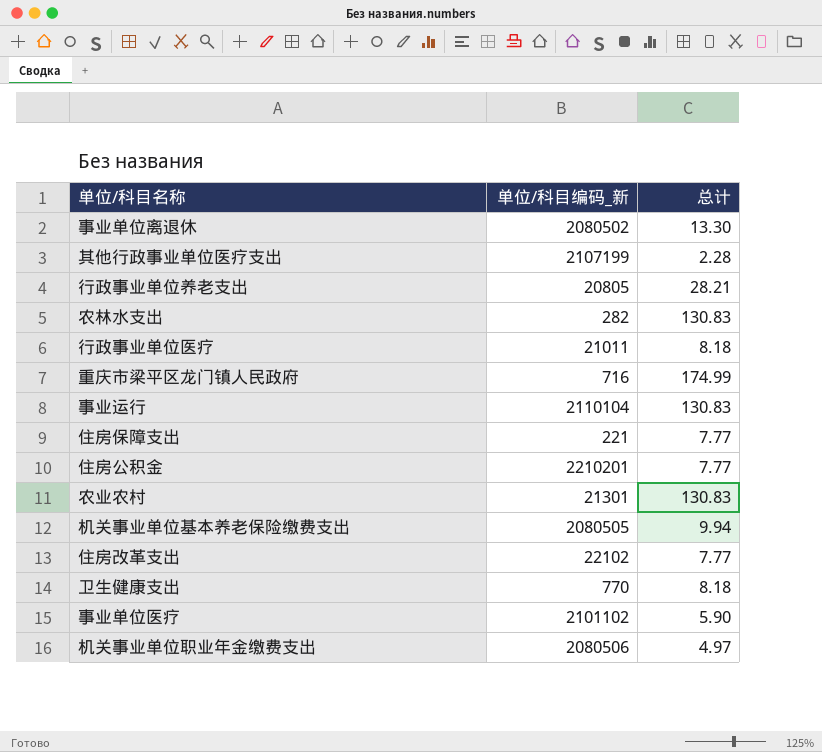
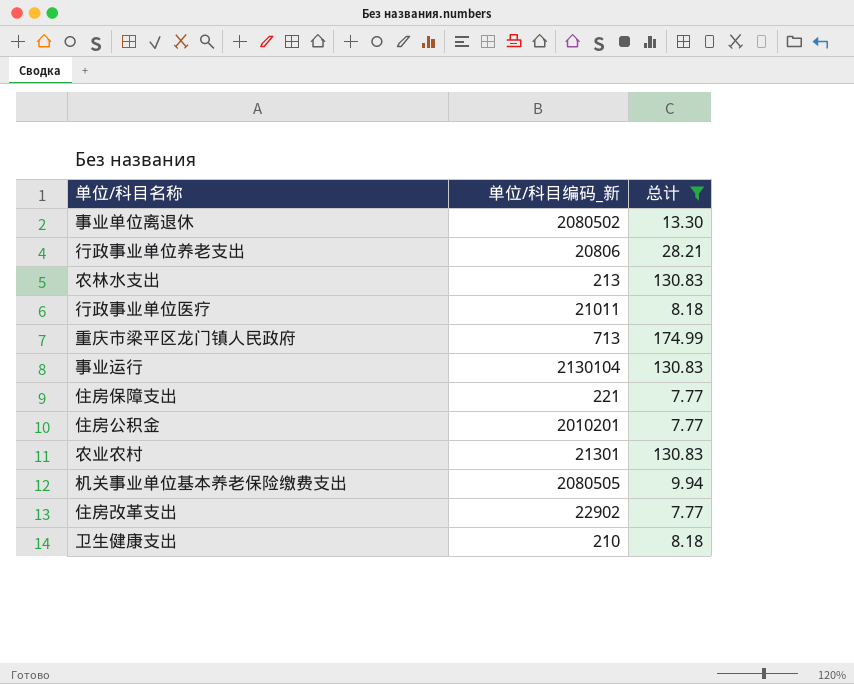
filter: none -> 总计 >= 7.77
行政事业单位养老支出 | 单位/科目编码_新: 20805 -> 20806
农林水支出 | 单位/科目编码_新: 282 -> 213
重庆市梁平区龙门镇人民政府 | 单位/科目编码_新: 716 -> 713
事业运行 | 单位/科目编码_新: 2110104 -> 2130104
住房公积金 | 单位/科目编码_新: 2210201 -> 2010201
住房改革支出 | 单位/科目编码_新: 22102 -> 22902
卫生健康支出 | 单位/科目编码_新: 770 -> 210

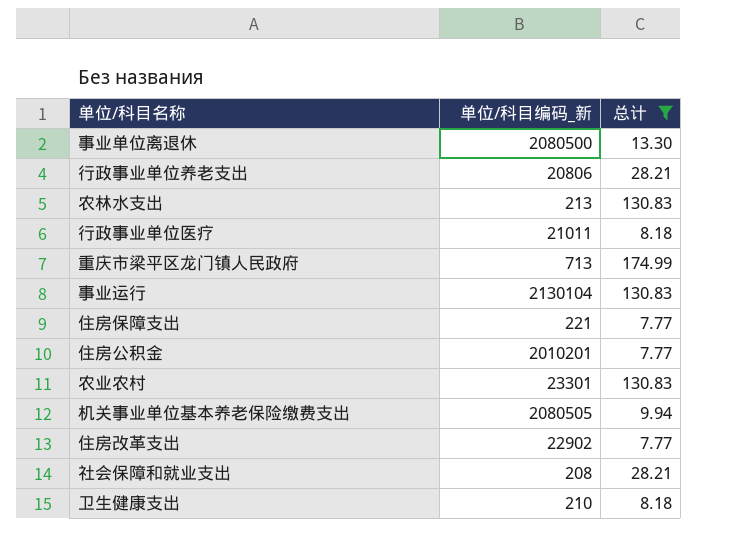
事业单位离退休 | 单位/科目编码_新: 2080502 -> 2080500
农业农村 | 单位/科目编码_新: 21301 -> 23301
row 社会保障和就业支出: none -> 208 | 28.21

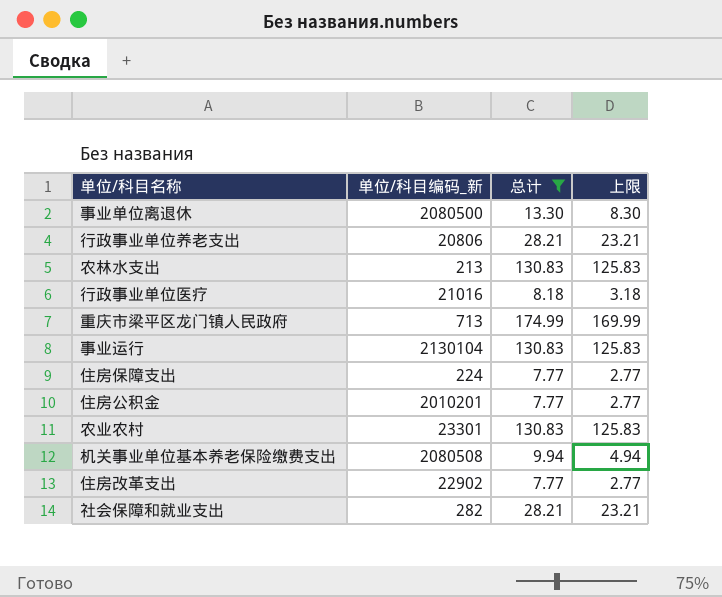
column 上限 | formula: none -> [总计] - 5
row 卫生健康支出: 210 | 8.18 -> none
行政事业单位医疗 | 单位/科目编码_新: 21011 -> 21016
住房保障支出 | 单位/科目编码_新: 221 -> 224
机关事业单位基本养老保险缴费支出 | 单位/科目编码_新: 2080505 -> 2080508
社会保障和就业支出 | 单位/科目编码_新: 208 -> 282

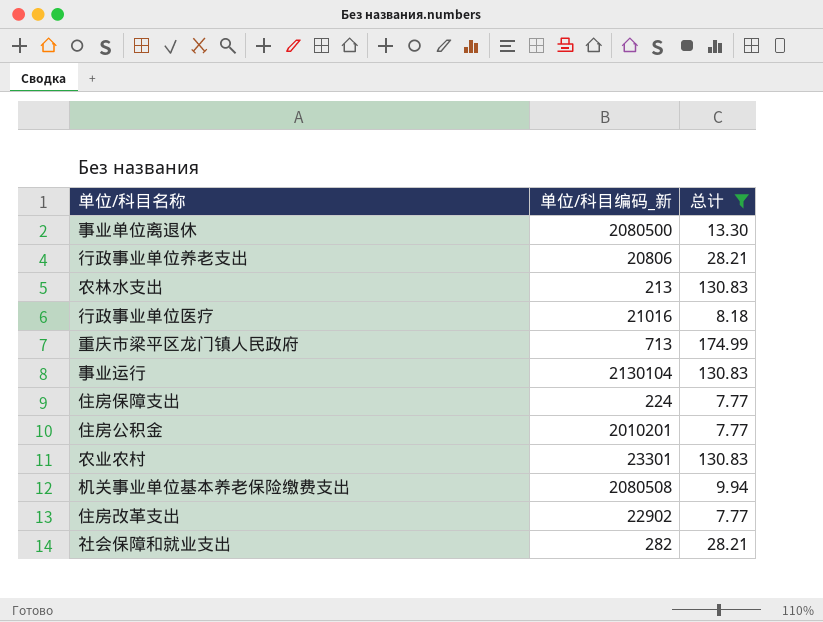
column 上限 | formula: [总计] - 5 -> none

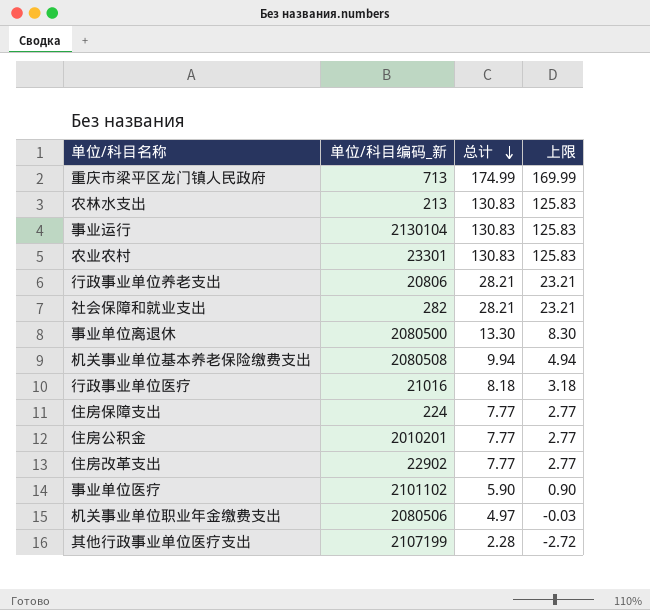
filter: 总计 >= 7.77 -> none
row order: none -> 总计 descending
column 上限 | formula: none -> [总计] - 5

